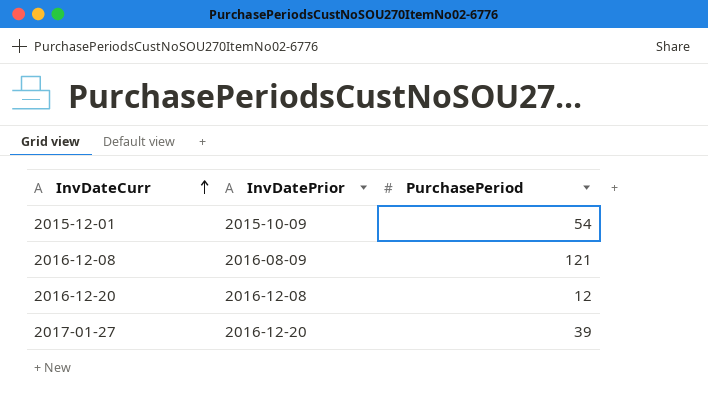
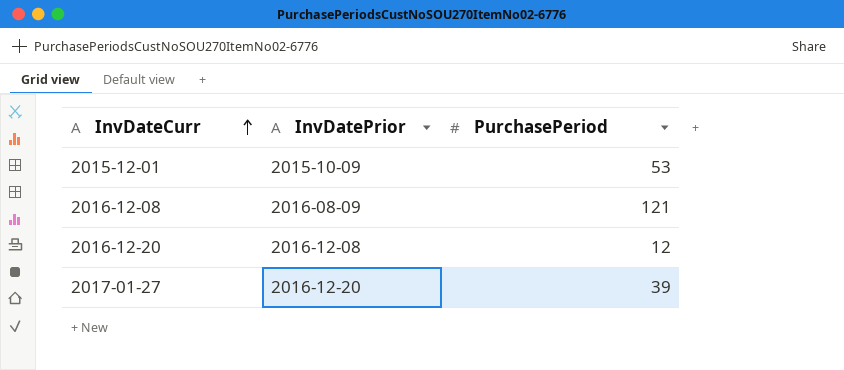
2015-12-01 | PurchasePeriod: 54 -> 53

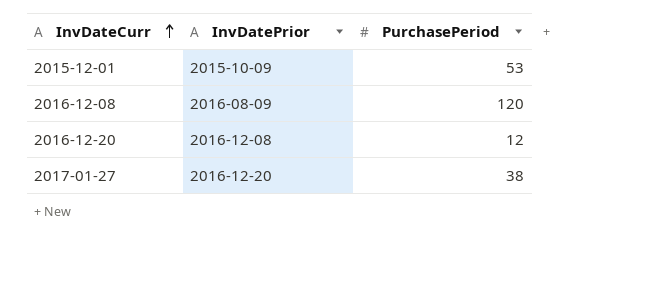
2016-12-08 | PurchasePeriod: 121 -> 120
2017-01-27 | PurchasePeriod: 39 -> 38

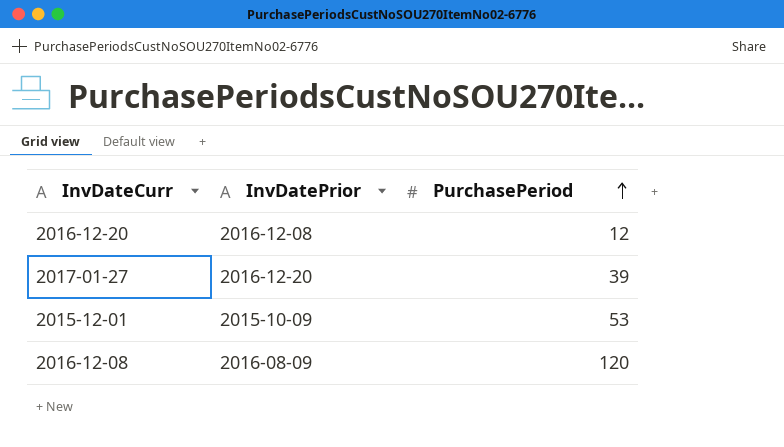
row order: InvDateCurr ascending -> PurchasePeriod ascending
2017-01-27 | PurchasePeriod: 38 -> 39

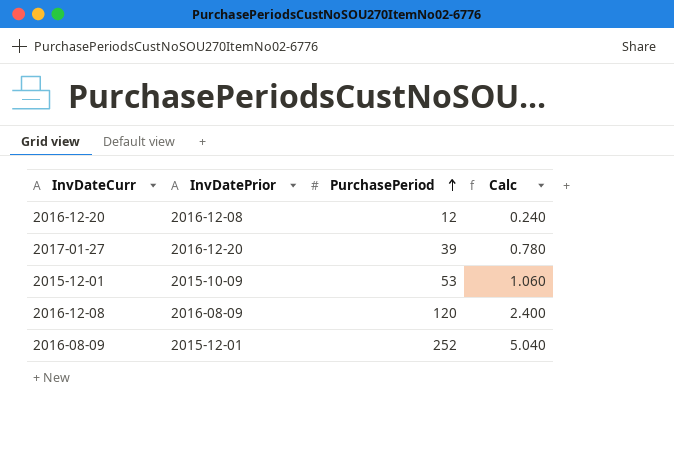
column Calc | formula: none -> [PurchasePeriod] * 0.02
row 2016-08-09: none -> 2015-12-01 | 252 | 5.040

